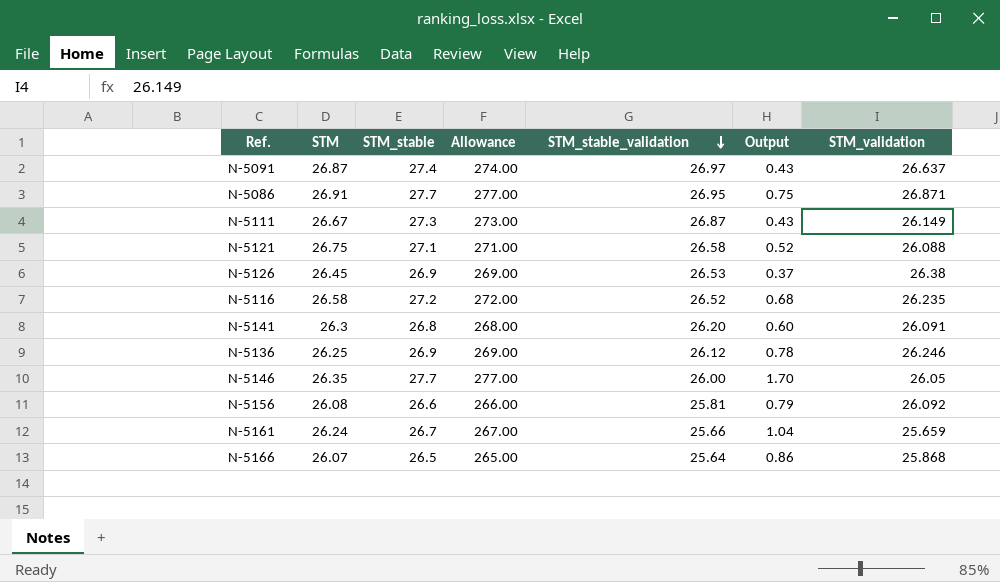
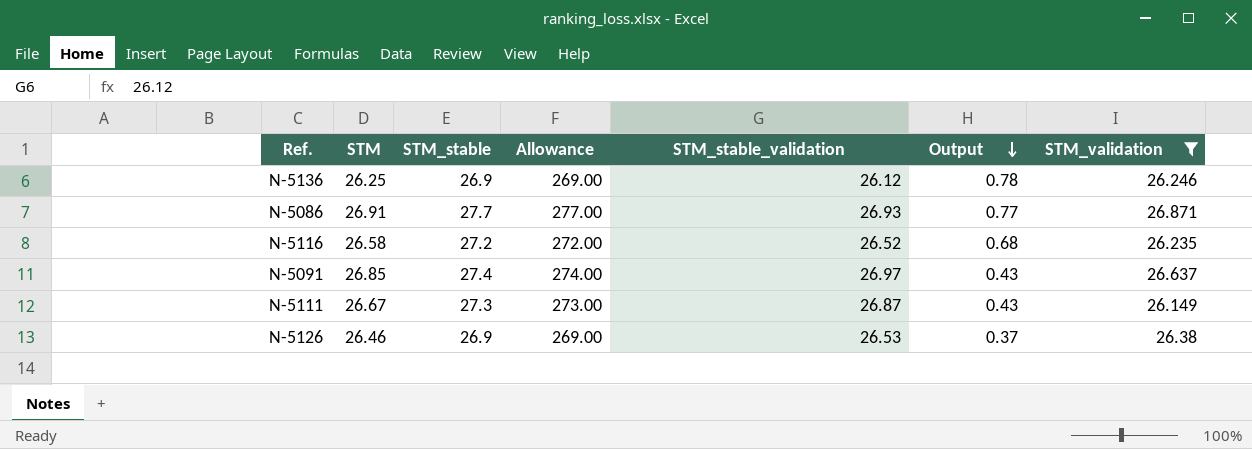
filter: none -> STM_validation >= 26.149
row order: STM_stable_validation descending -> Output descending
N-5086 | STM_stable_validation: 26.95 -> 26.93
N-5086 | Output: 0.75 -> 0.77
N-5091 | STM: 26.87 -> 26.85
N-5126 | STM: 26.45 -> 26.46

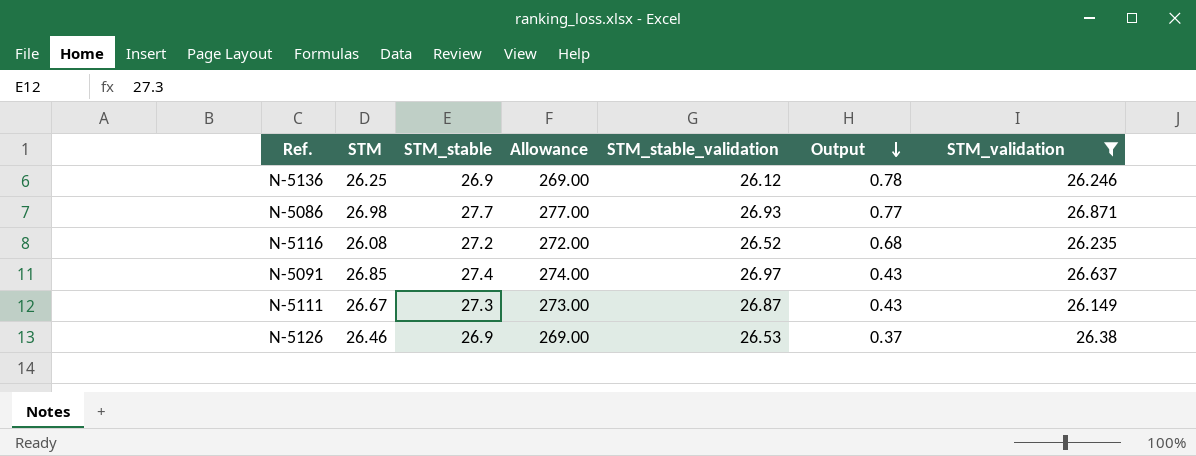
N-5086 | STM: 26.91 -> 26.98
N-5116 | STM: 26.58 -> 26.08

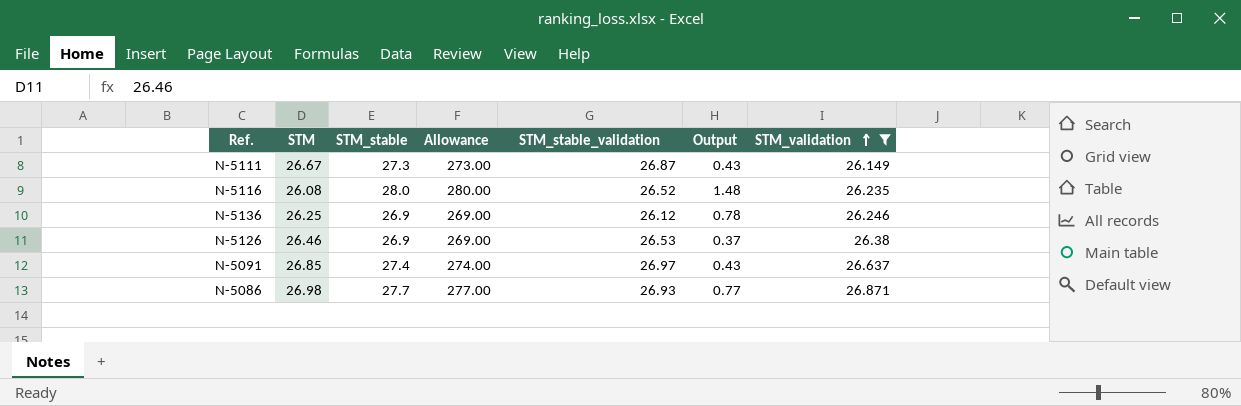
row order: Output descending -> STM_validation ascending
N-5116 | STM_stable: 27.2 -> 28.0
N-5116 | Allowance: 272.00 -> 280.00
N-5116 | Output: 0.68 -> 1.48

